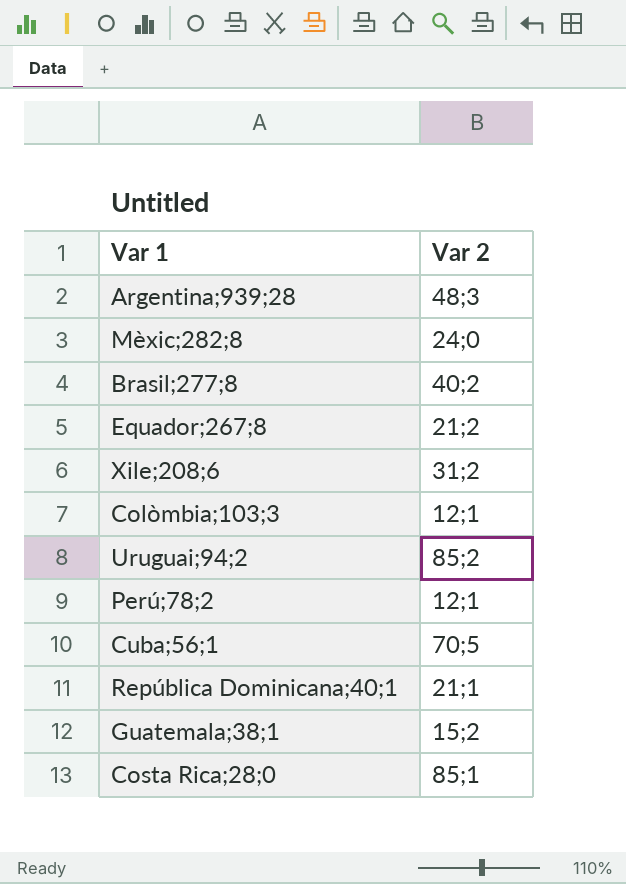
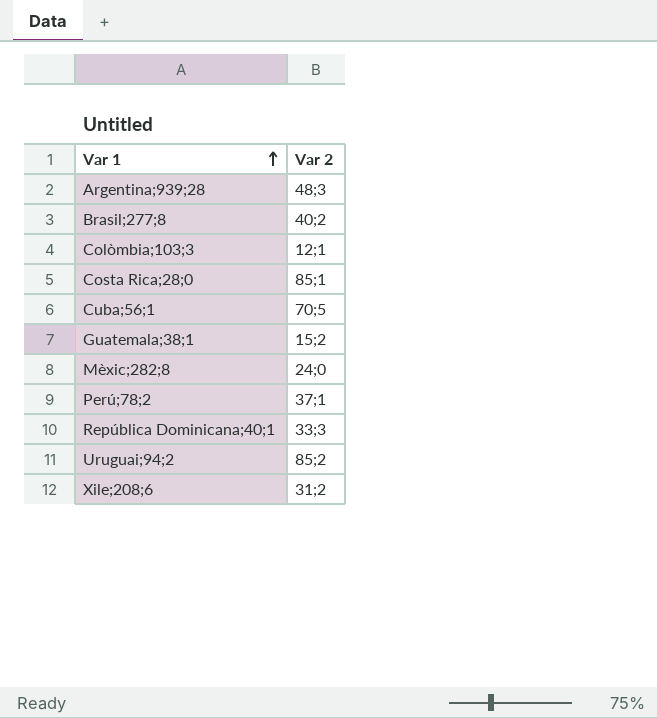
row order: none -> Var 1 ascending
row Equador;267;8: 21;2 -> none
Perú;78;2 | Var 2: 12;1 -> 37;1
República Dominicana;40;1 | Var 2: 21;1 -> 33;3

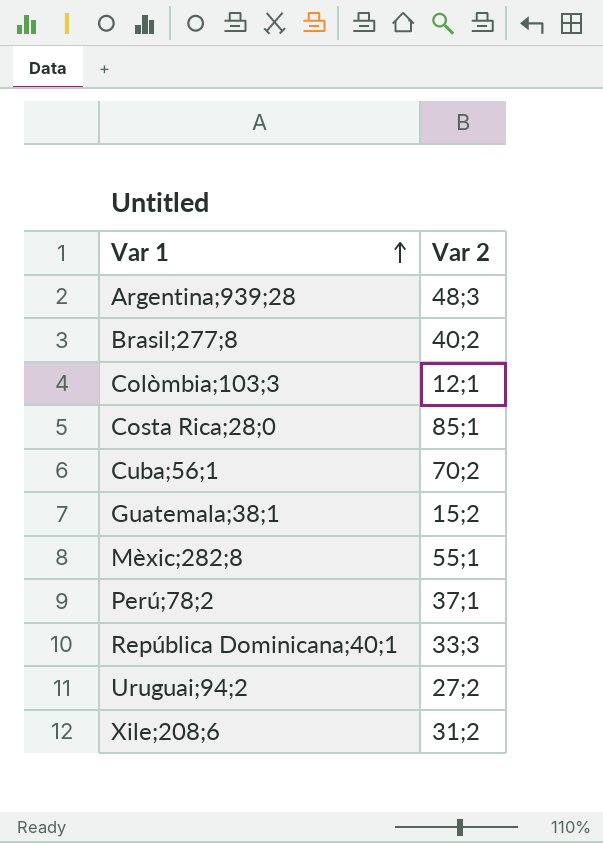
Cuba;56;1 | Var 2: 70;5 -> 70;2
Mèxic;282;8 | Var 2: 24;0 -> 55;1
Uruguai;94;2 | Var 2: 85;2 -> 27;2

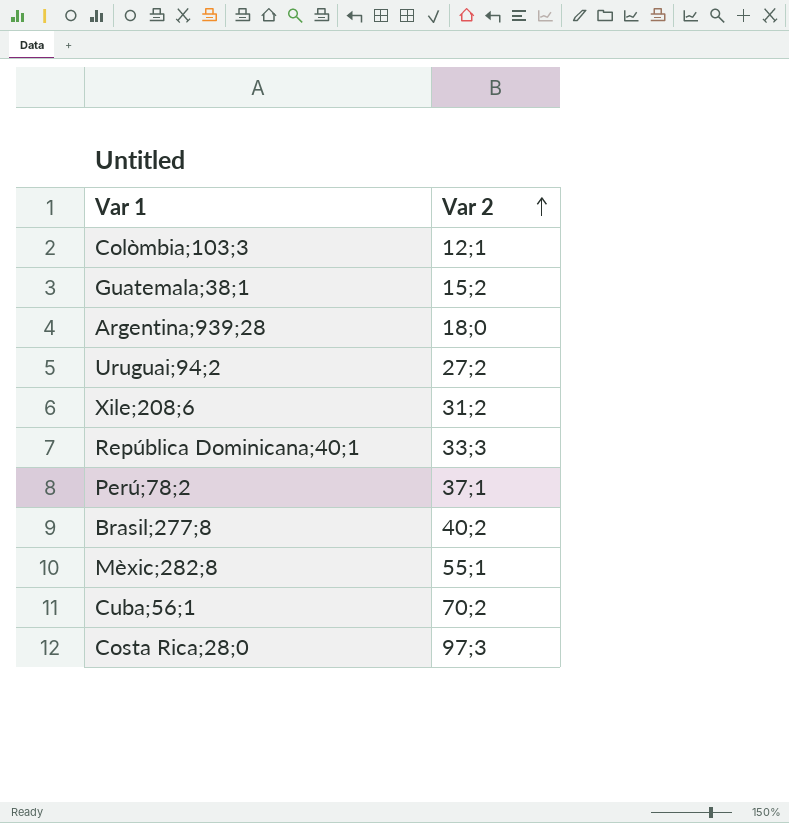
row order: Var 1 ascending -> Var 2 ascending
Argentina;939;28 | Var 2: 48;3 -> 18;0
Costa Rica;28;0 | Var 2: 85;1 -> 97;3

